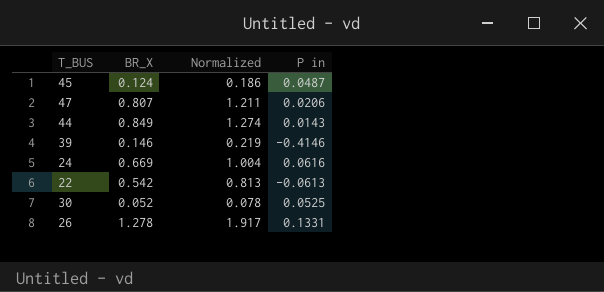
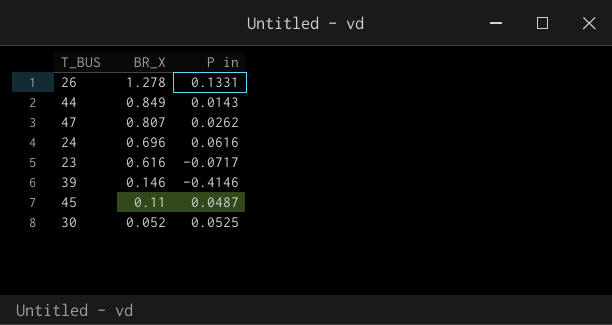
row order: none -> BR_X descending
column Normalized | formula: [BR_X] * 1.5 -> none
row 22: 0.542 | 0.813 | -0.0613 -> none
47 | P in: 0.0206 -> 0.0262
24 | BR_X: 0.669 -> 0.696
row 23: none -> 0.616 | -0.0717
45 | BR_X: 0.124 -> 0.11

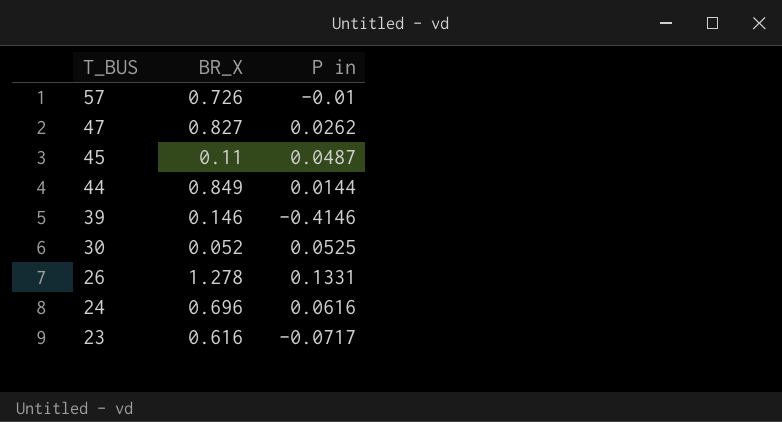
row order: BR_X descending -> T_BUS descending
row 57: none -> 0.726 | -0.01
47 | BR_X: 0.807 -> 0.827
44 | P in: 0.0143 -> 0.0144

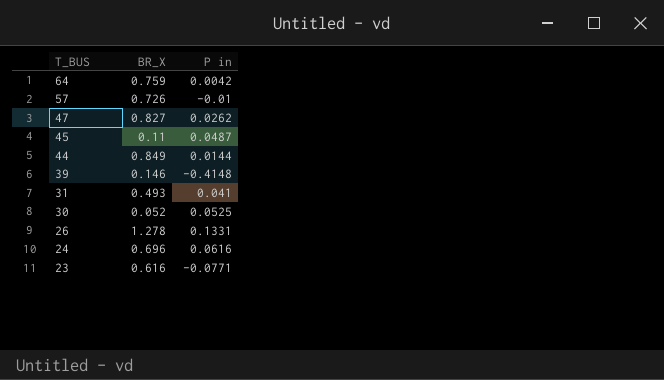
row 64: none -> 0.759 | 0.0042
39 | P in: -0.4146 -> -0.4148
row 31: none -> 0.493 | 0.041
23 | P in: -0.0717 -> -0.0771

